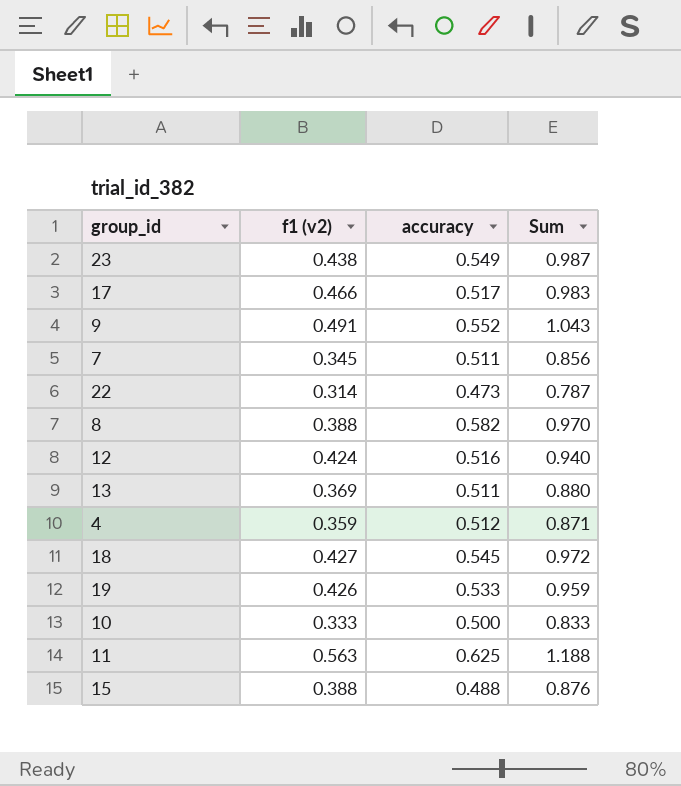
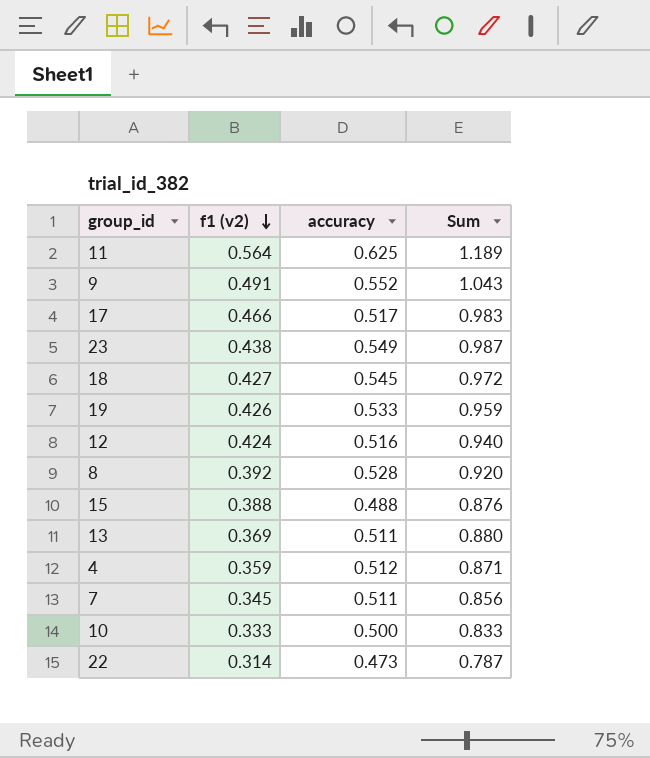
row order: none -> f1 (v2) descending
11 | f1 (v2): 0.563 -> 0.564
11 | Sum: 1.188 -> 1.189
8 | f1 (v2): 0.388 -> 0.392
8 | accuracy: 0.582 -> 0.528
8 | Sum: 0.970 -> 0.920

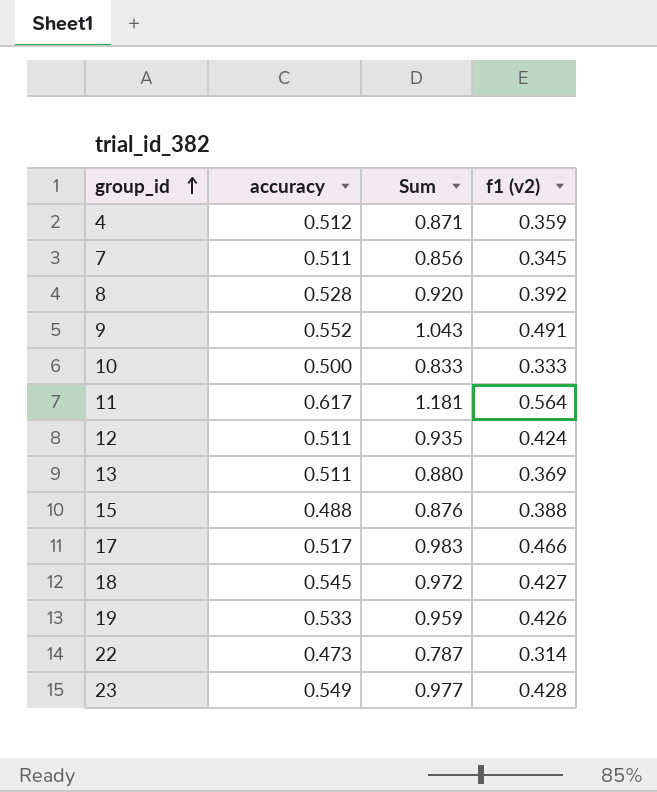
row order: f1 (v2) descending -> group_id ascending
column f1 (v2) | position: 2 -> 4
11 | accuracy: 0.625 -> 0.617
11 | Sum: 1.189 -> 1.181
12 | accuracy: 0.516 -> 0.511
12 | Sum: 0.940 -> 0.935
23 | Sum: 0.987 -> 0.977
23 | f1 (v2): 0.438 -> 0.428

